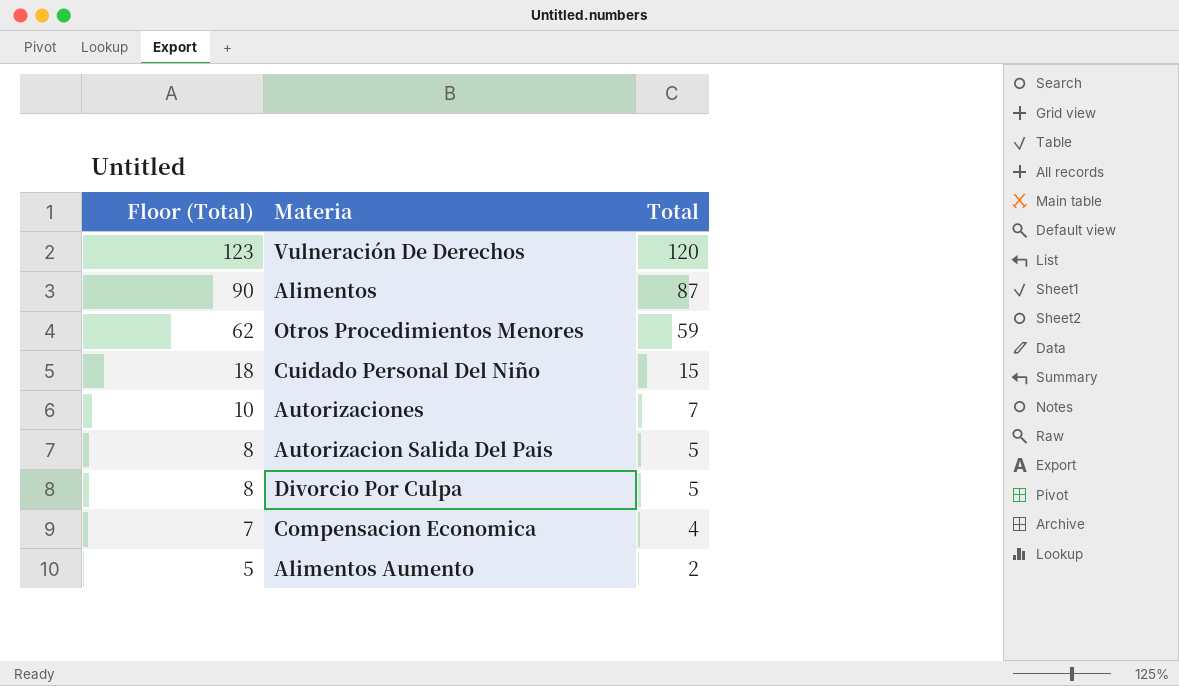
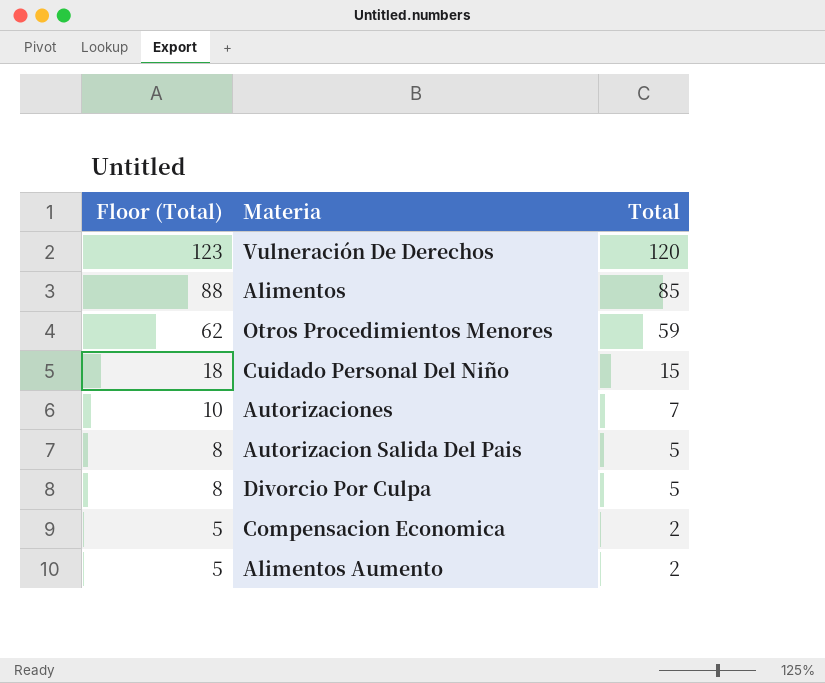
Alimentos | Floor (Total): 90 -> 88
Alimentos | Total: 87 -> 85
Compensacion Economica | Floor (Total): 7 -> 5
Compensacion Economica | Total: 4 -> 2

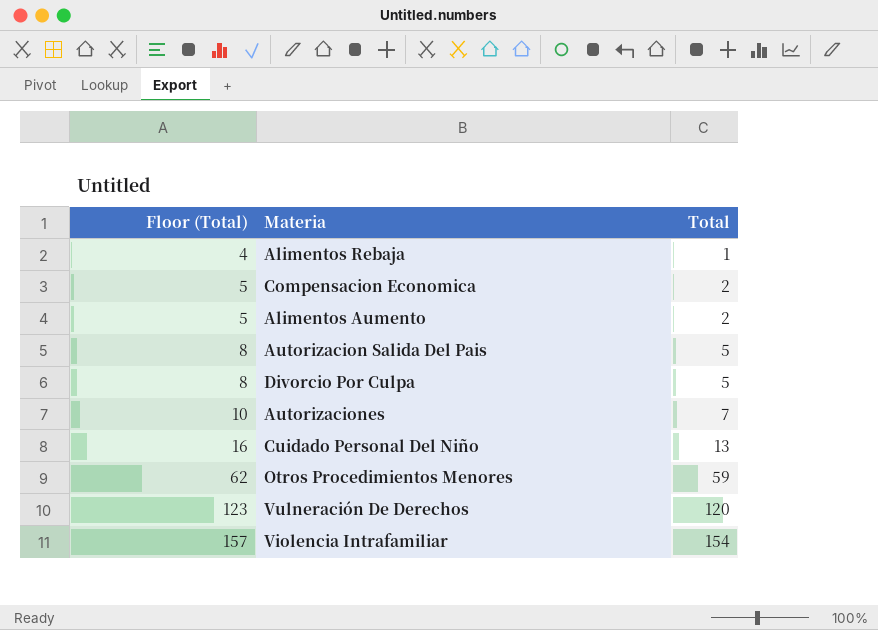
row order: Floor (Total) descending -> Floor (Total) ascending
row Alimentos: 88 | 85 -> none
row Alimentos Rebaja: none -> 4 | 1
Cuidado Personal Del Niño | Floor (Total): 18 -> 16
Cuidado Personal Del Niño | Total: 15 -> 13
row Violencia Intrafamiliar: none -> 157 | 154

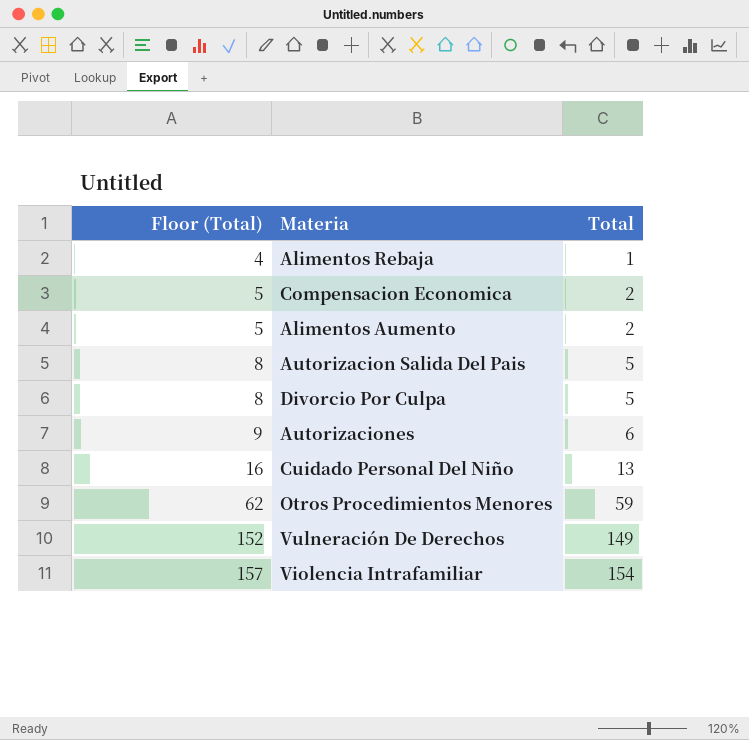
Autorizaciones | Floor (Total): 10 -> 9
Autorizaciones | Total: 7 -> 6
Vulneración De Derechos | Floor (Total): 123 -> 152
Vulneración De Derechos | Total: 120 -> 149

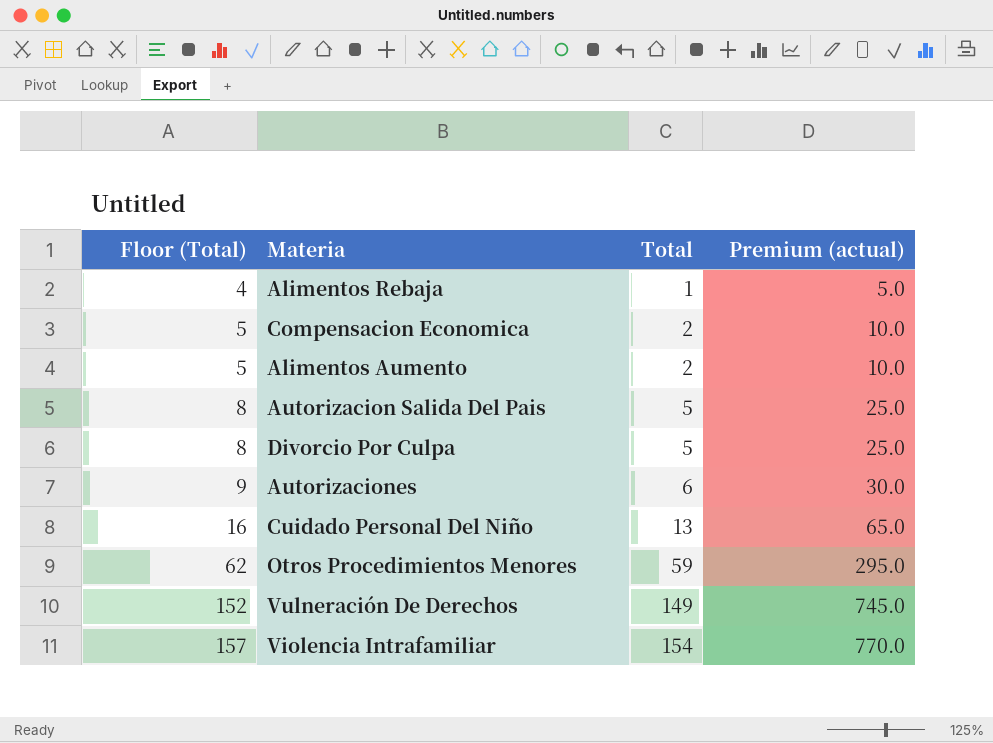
column Premium (actual) | formula: none -> [Total] * 5

